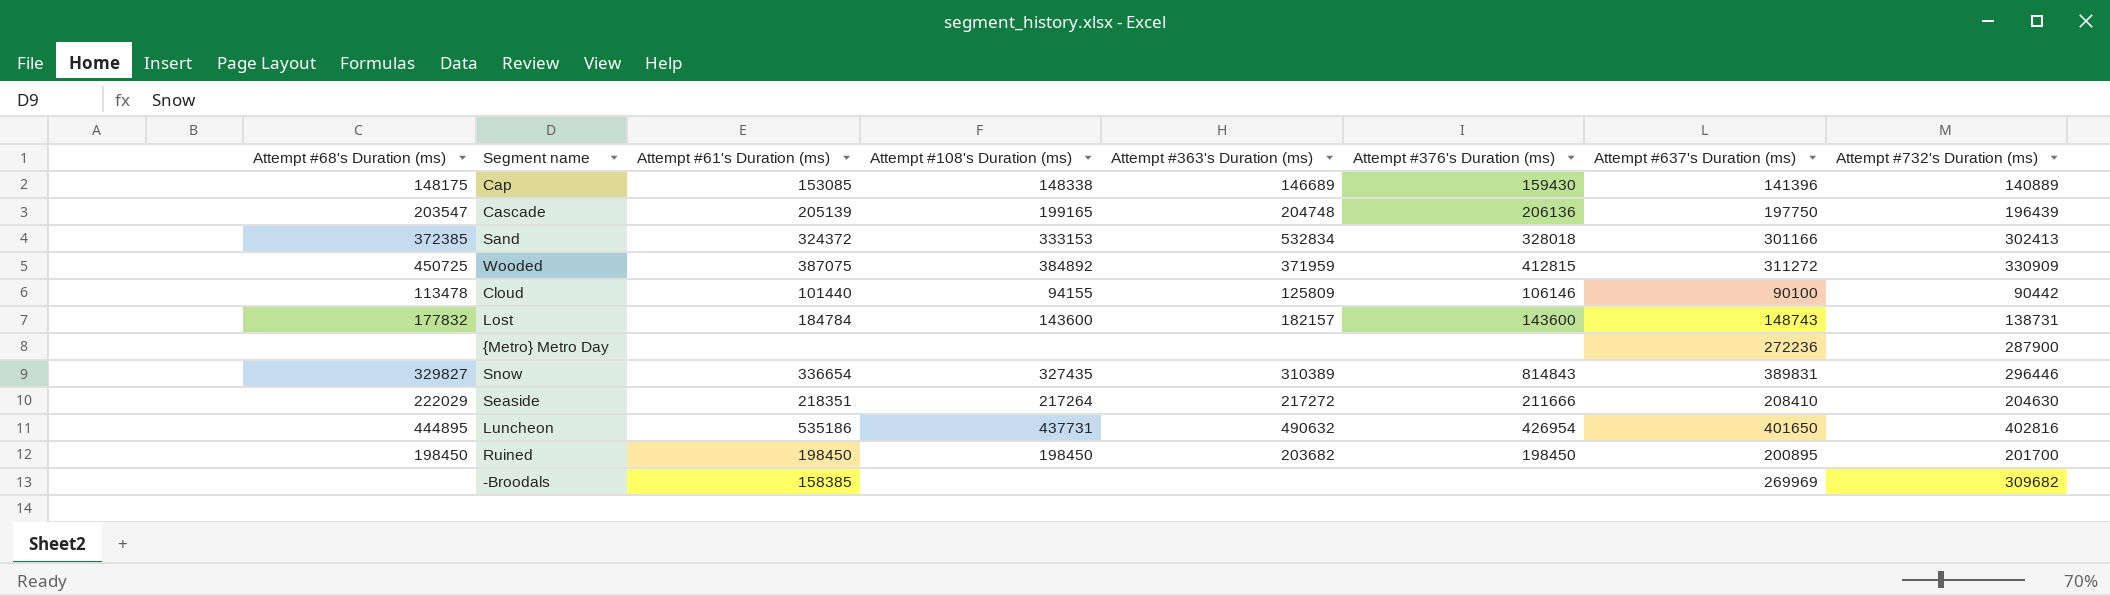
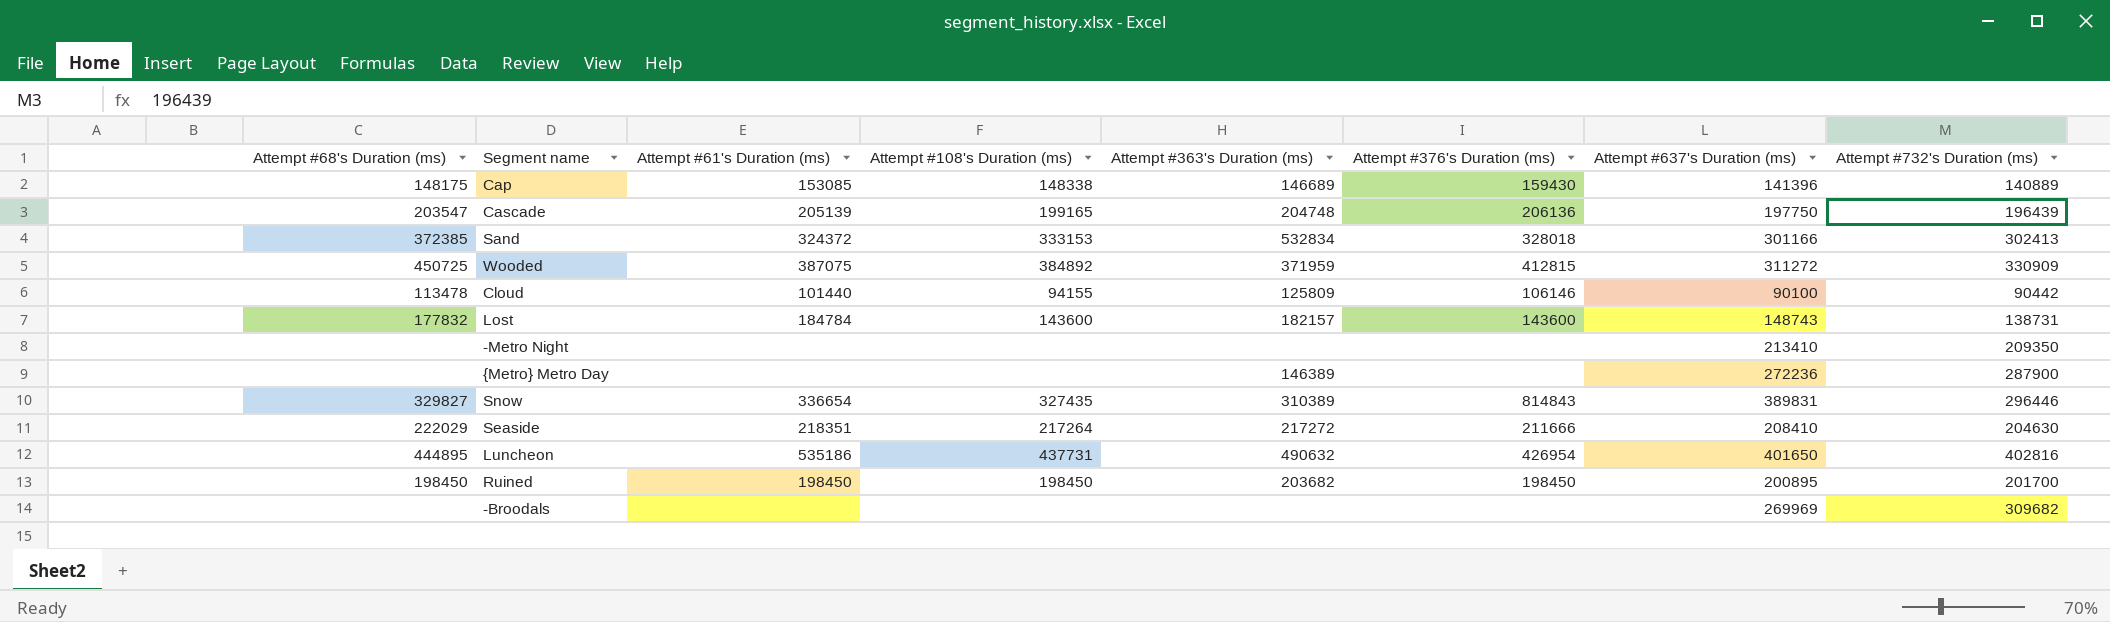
row -Metro Night: none -> none | none | none | none | none | 213410 | 209350
{Metro} Metro Day | Attempt #363's Duration (ms): none -> 146389
-Broodals | Attempt #61's Duration (ms): 158385 -> none

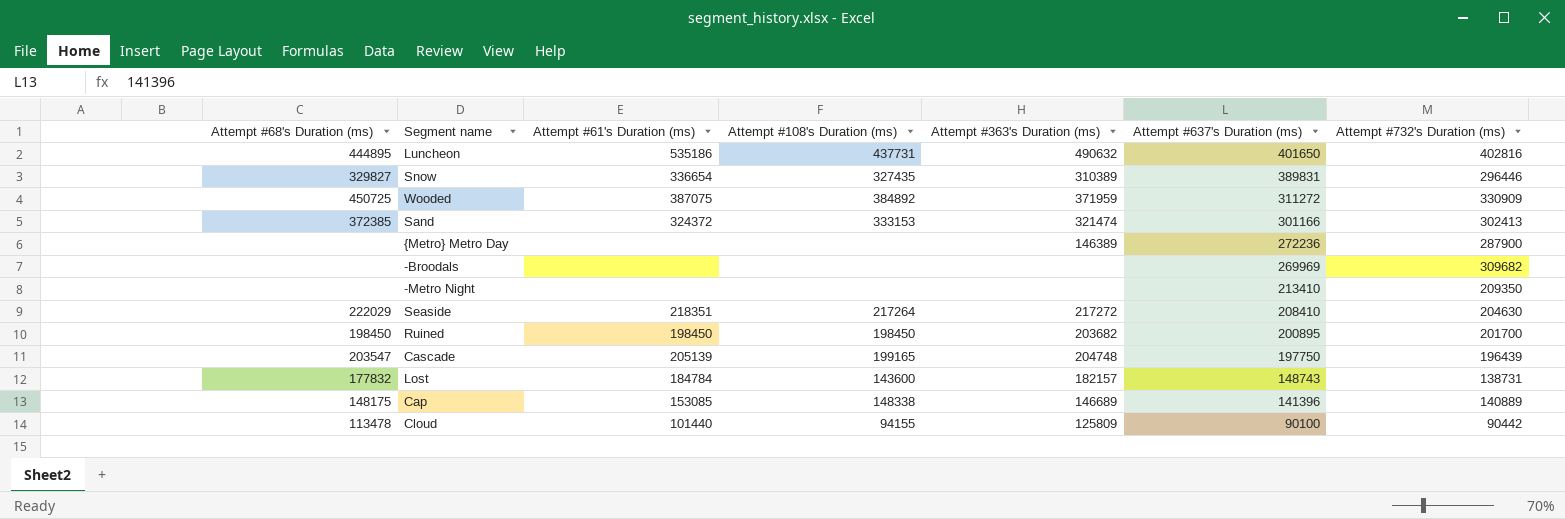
row order: none -> Attempt #637's Duration (ms) descending
column Attempt #376's Duration (ms) | position: 6 -> none
Sand | Attempt #363's Duration (ms): 532834 -> 321474

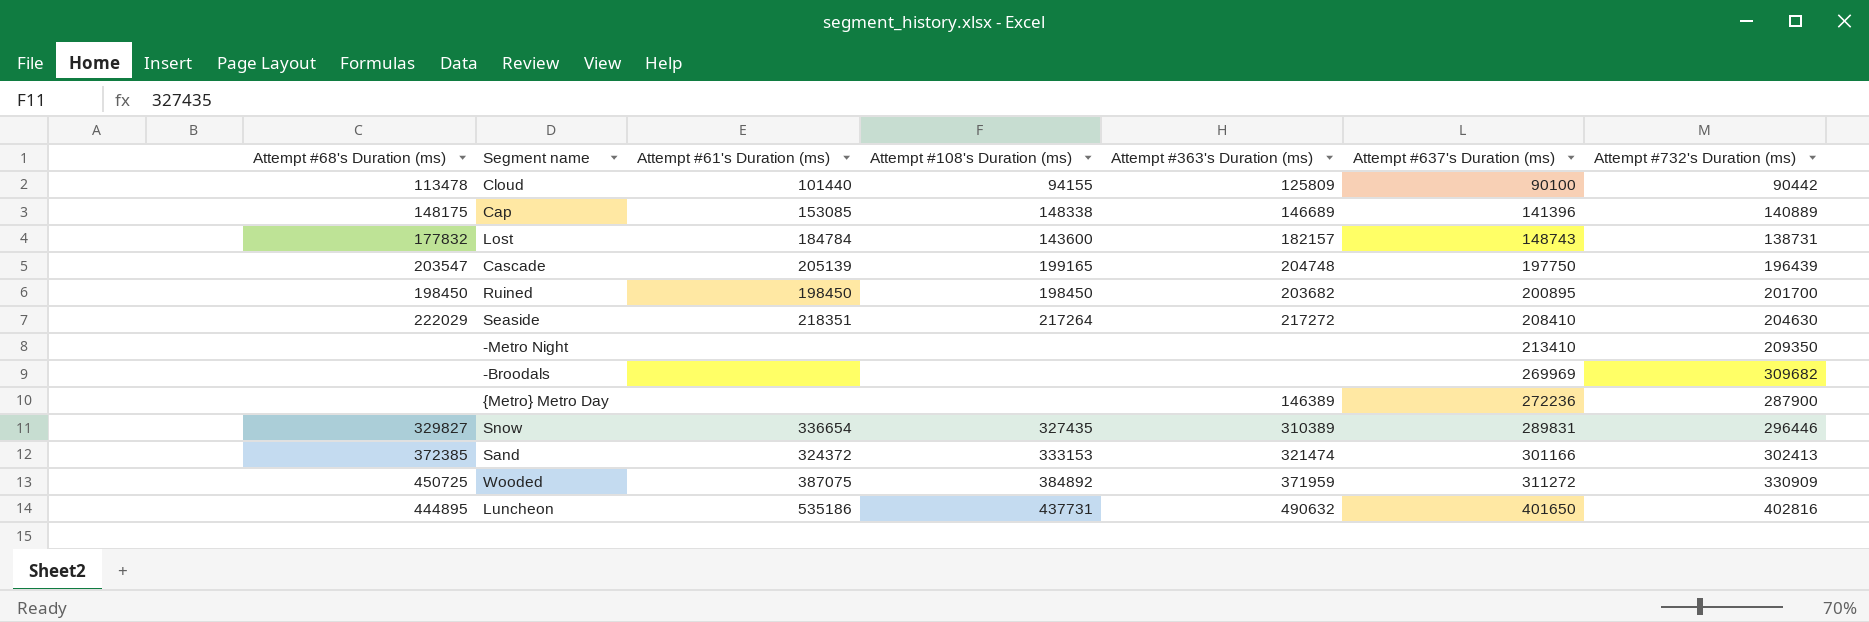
row order: Attempt #637's Duration (ms) descending -> Attempt #637's Duration (ms) ascending
Snow | Attempt #637's Duration (ms): 389831 -> 289831

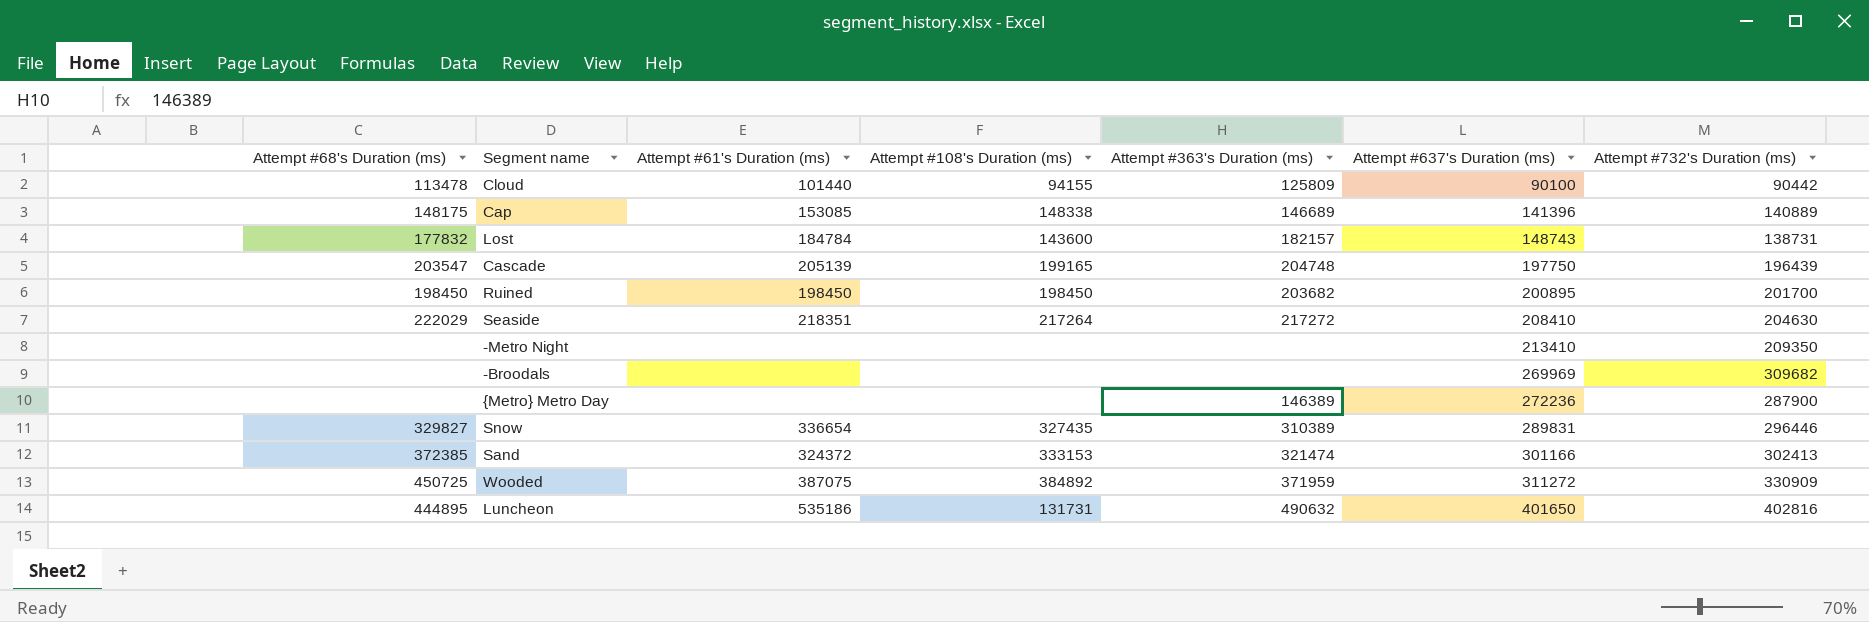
Luncheon | Attempt #108's Duration (ms): 437731 -> 131731

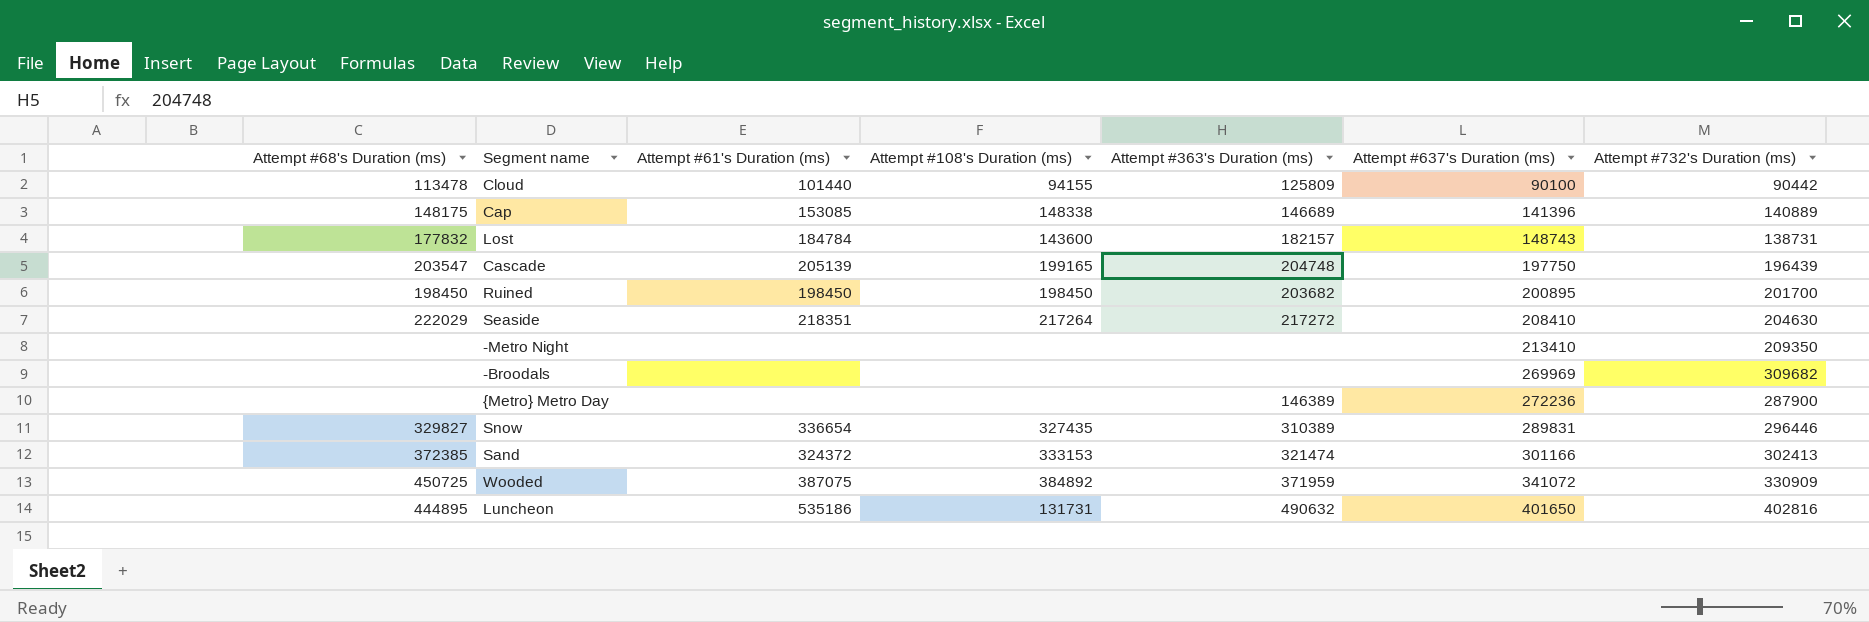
Wooded | Attempt #637's Duration (ms): 311272 -> 341072

